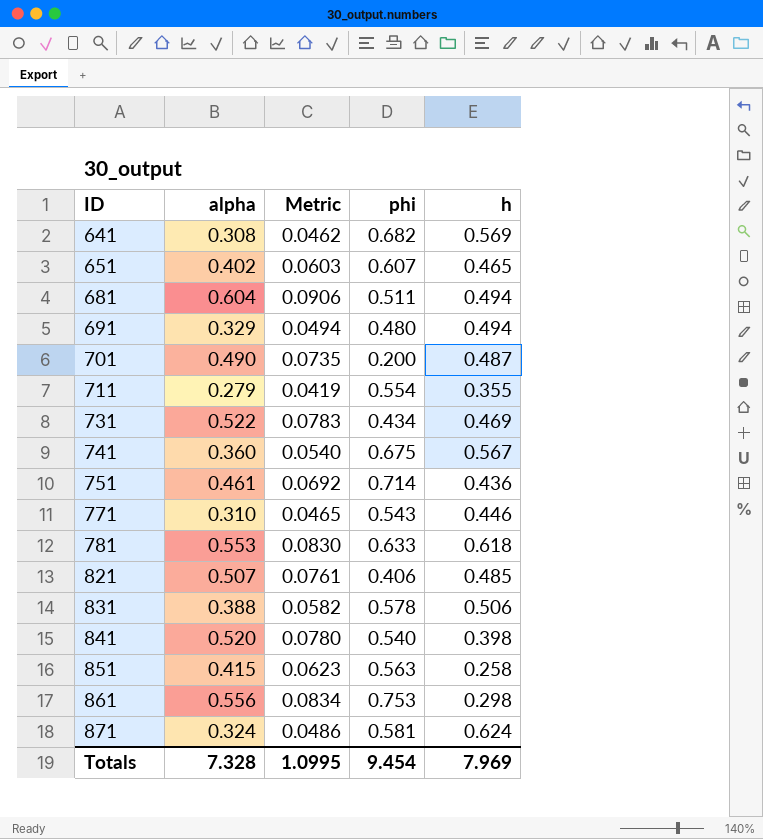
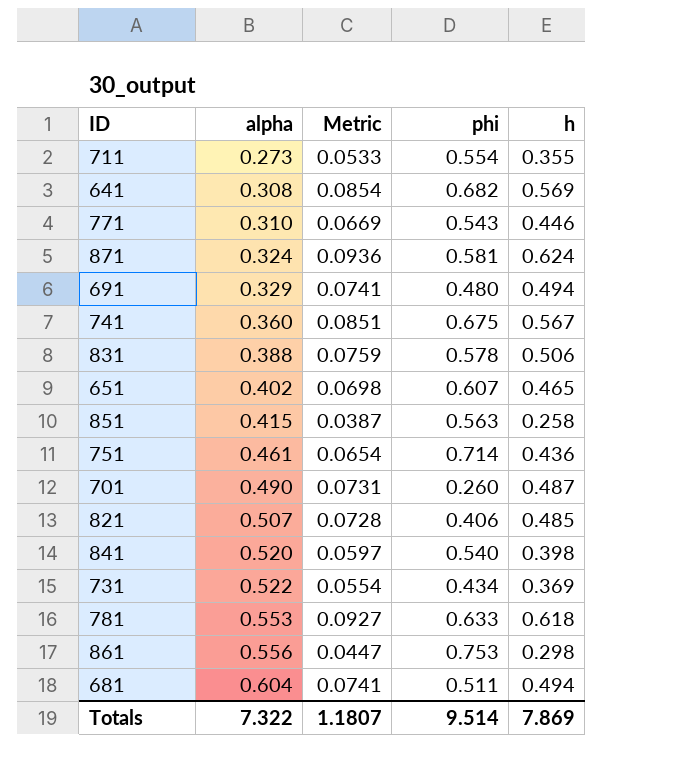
row order: ID ascending -> alpha ascending
column Metric | formula: [alpha] * 0.15 -> [h] * 0.15
711 | alpha: 0.279 -> 0.273
701 | phi: 0.200 -> 0.260
731 | h: 0.469 -> 0.369
Totals | alpha: 7.328 -> 7.322
Totals | Metric: 1.0995 -> 1.1807
Totals | phi: 9.454 -> 9.514
Totals | h: 7.969 -> 7.869

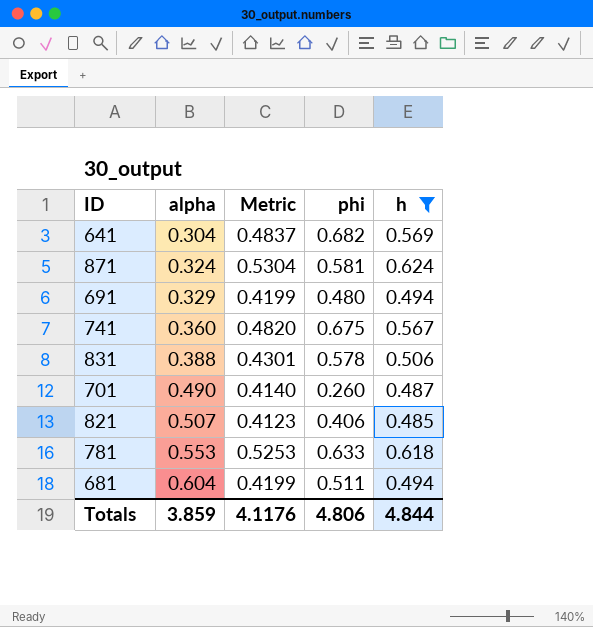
filter: none -> h >= 0.485
column Metric | formula: [h] * 0.15 -> [h] * 0.85
641 | alpha: 0.308 -> 0.304
Totals | alpha: 7.322 -> 3.859
Totals | Metric: 1.1807 -> 4.1176
Totals | phi: 9.514 -> 4.806
Totals | h: 7.869 -> 4.844

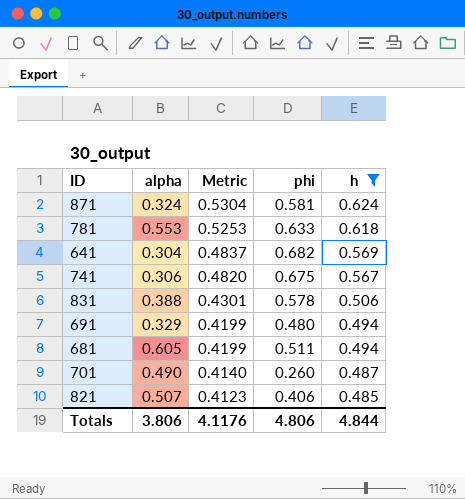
row order: alpha ascending -> Metric descending
741 | alpha: 0.360 -> 0.306
681 | alpha: 0.604 -> 0.605
Totals | alpha: 3.859 -> 3.806

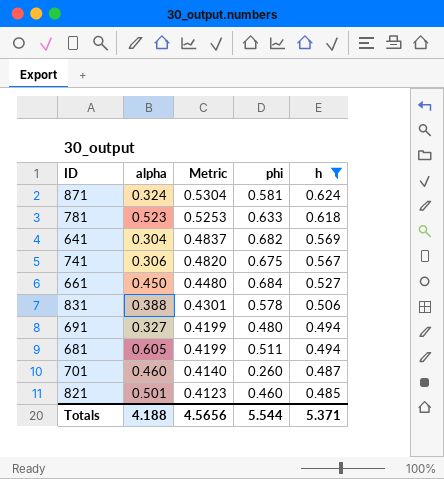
781 | alpha: 0.553 -> 0.523
row 661: none -> 0.450 | 0.4480 | 0.684 | 0.527
691 | alpha: 0.329 -> 0.327
701 | alpha: 0.490 -> 0.460
821 | alpha: 0.507 -> 0.501
821 | phi: 0.406 -> 0.460
Totals | alpha: 3.806 -> 4.188
Totals | Metric: 4.1176 -> 4.5656
Totals | phi: 4.806 -> 5.544
Totals | h: 4.844 -> 5.371

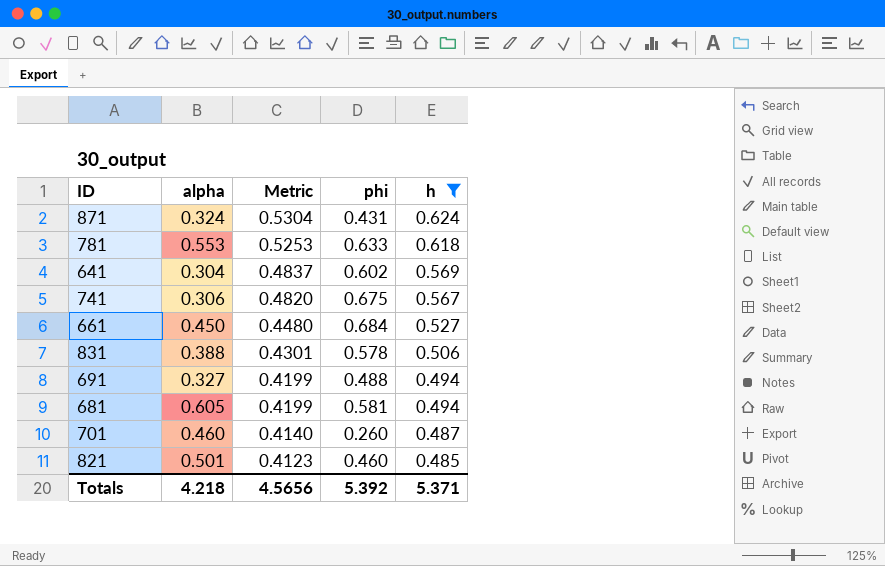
871 | phi: 0.581 -> 0.431
781 | alpha: 0.523 -> 0.553
641 | phi: 0.682 -> 0.602
691 | phi: 0.480 -> 0.488
681 | phi: 0.511 -> 0.581
Totals | alpha: 4.188 -> 4.218
Totals | phi: 5.544 -> 5.392

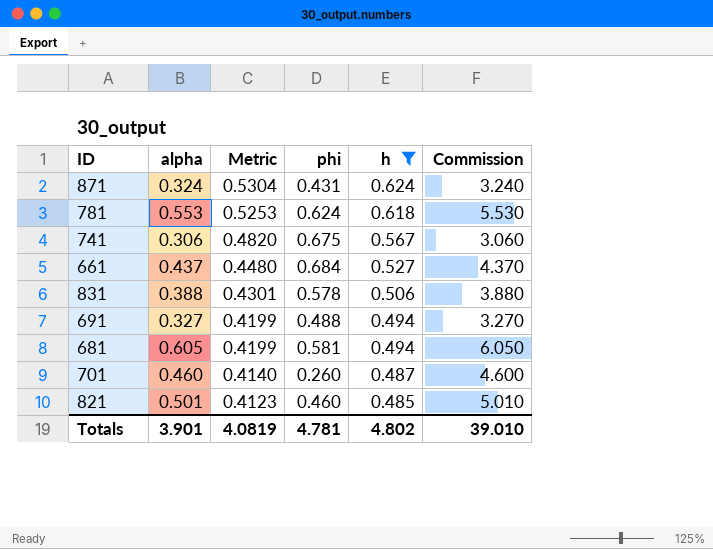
column Commission | formula: none -> [alpha] * 10
row 641: 0.304 | 0.4837 | 0.602 | 0.569 -> none
781 | phi: 0.633 -> 0.624
661 | alpha: 0.450 -> 0.437
Totals | alpha: 4.218 -> 3.901
Totals | Metric: 4.5656 -> 4.0819
Totals | phi: 5.392 -> 4.781
Totals | h: 5.371 -> 4.802

